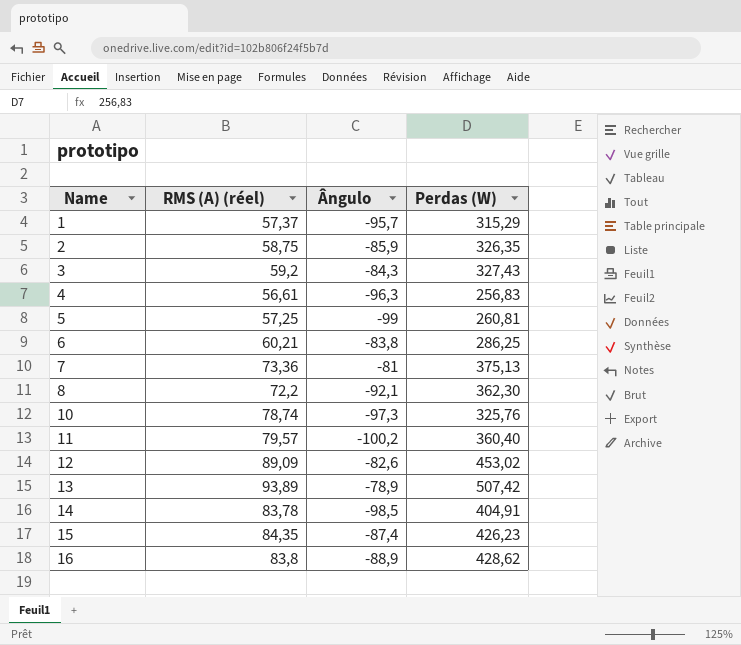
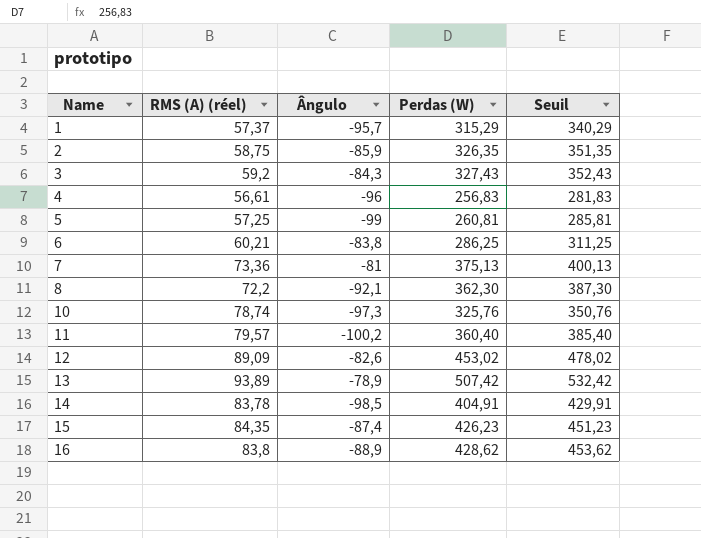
column Seuil | formula: none -> [Perdas (W)] + 25
4 | Ângulo: -96,3 -> -96

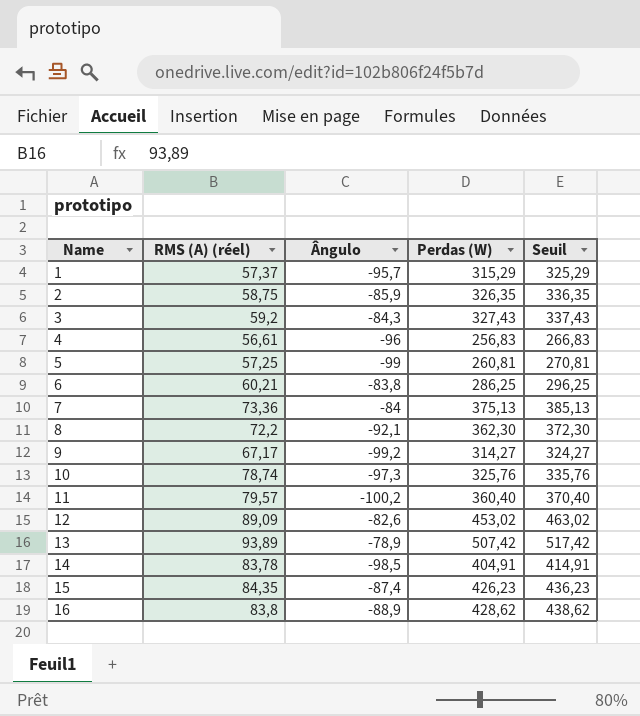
column Seuil | formula: [Perdas (W)] + 25 -> [Perdas (W)] + 10
7 | Ângulo: -81 -> -84
row 9: none -> 67,17 | -99,2 | 314,27 | 324,27

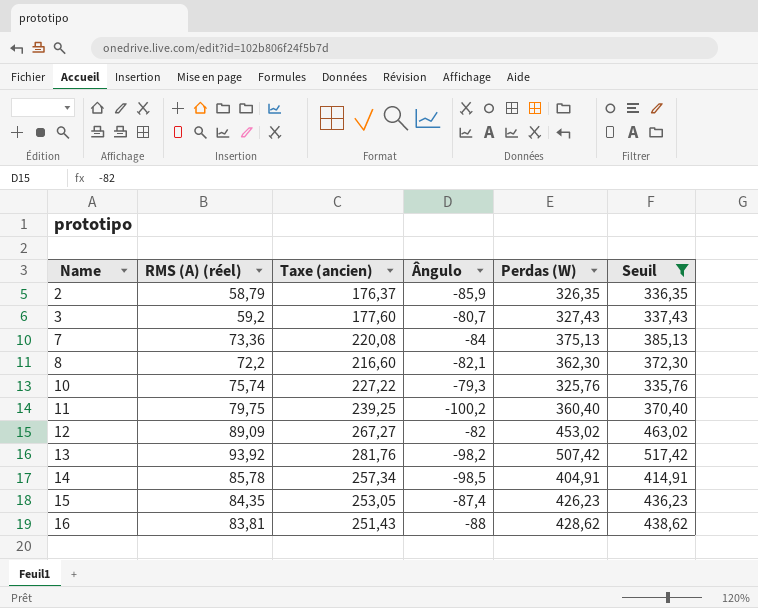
filter: none -> Seuil >= 335,76
column Taxe (ancien) | formula: none -> [RMS (A) (réel)] * 3
2 | RMS (A) (réel): 58,75 -> 58,79
3 | Ângulo: -84,3 -> -80,7
8 | Ângulo: -92,1 -> -82,1
10 | RMS (A) (réel): 78,74 -> 75,74
10 | Ângulo: -97,3 -> -79,3
11 | RMS (A) (réel): 79,57 -> 79,75
12 | Ângulo: -82,6 -> -82
13 | RMS (A) (réel): 93,89 -> 93,92
13 | Ângulo: -78,9 -> -98,2
14 | RMS (A) (réel): 83,78 -> 85,78
16 | RMS (A) (réel): 83,8 -> 83,81
16 | Ângulo: -88,9 -> -88

